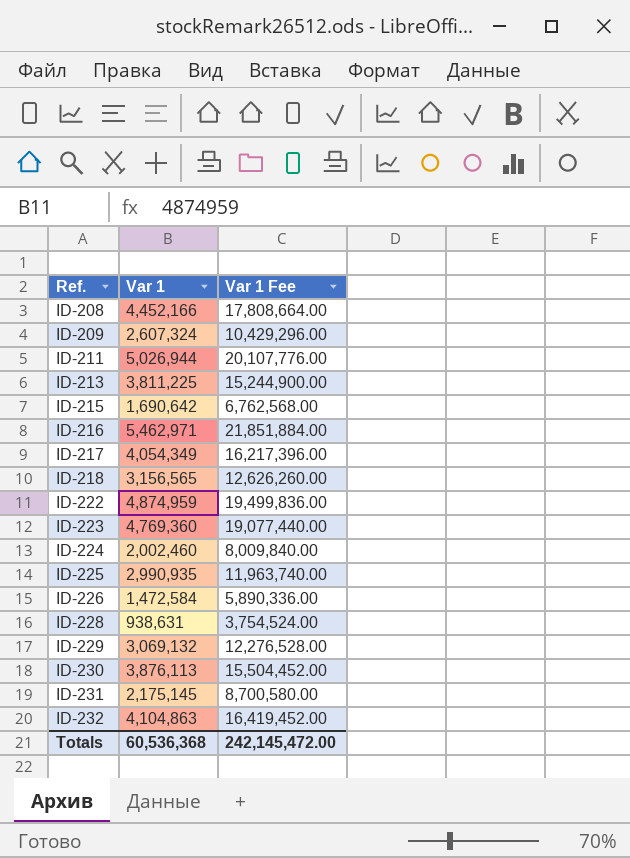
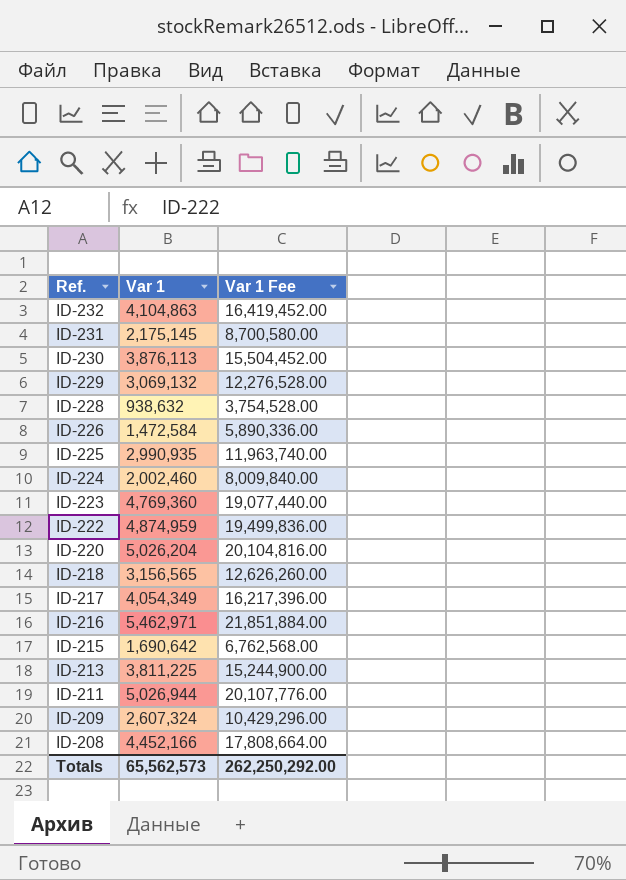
row order: Ref. ascending -> Ref. descending
ID-228 | Var 1: 938,631 -> 938,632
ID-228 | Var 1 Fee: 3,754,524.00 -> 3,754,528.00
row ID-220: none -> 5,026,204 | 20,104,816.00
Totals | Var 1: 60,536,368 -> 65,562,573
Totals | Var 1 Fee: 242,145,472.00 -> 262,250,292.00

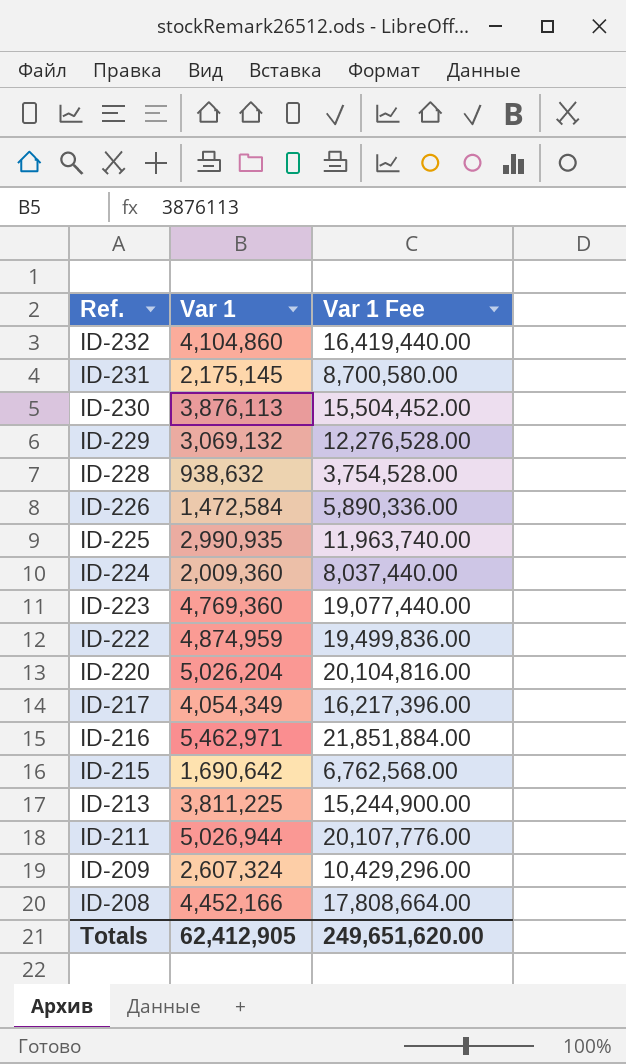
row ID-218: 3,156,565 | 12,626,260.00 -> none
ID-232 | Var 1: 4,104,863 -> 4,104,860
ID-232 | Var 1 Fee: 16,419,452.00 -> 16,419,440.00
ID-224 | Var 1: 2,002,460 -> 2,009,360
ID-224 | Var 1 Fee: 8,009,840.00 -> 8,037,440.00
Totals | Var 1: 65,562,573 -> 62,412,905
Totals | Var 1 Fee: 262,250,292.00 -> 249,651,620.00

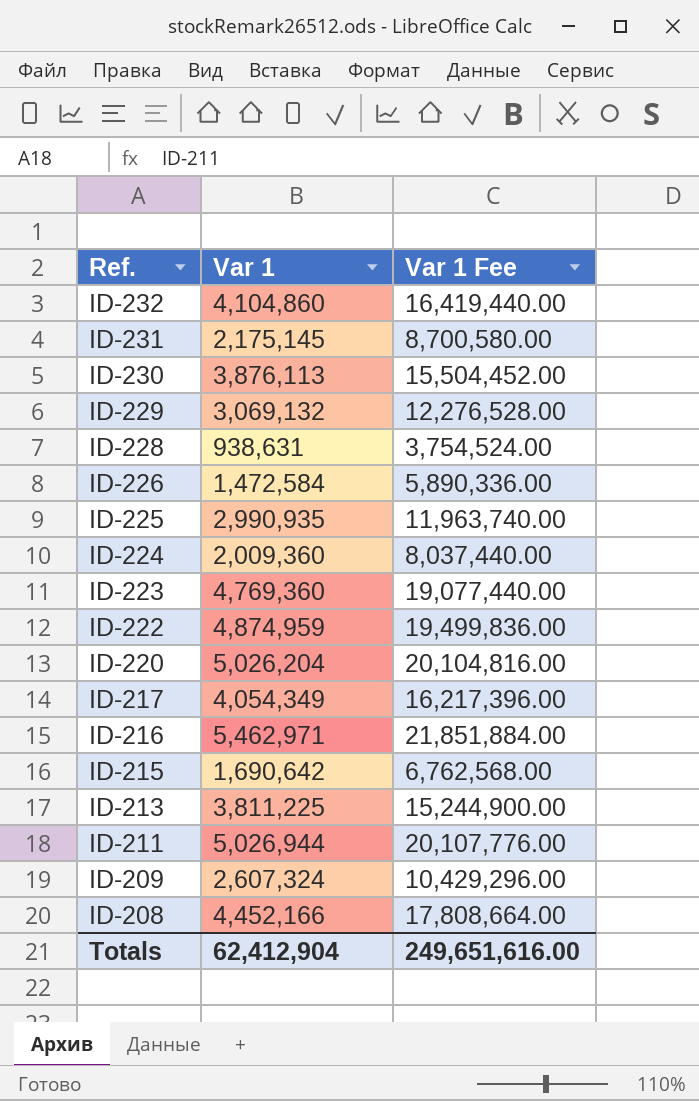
ID-228 | Var 1: 938,632 -> 938,631
ID-228 | Var 1 Fee: 3,754,528.00 -> 3,754,524.00
Totals | Var 1: 62,412,905 -> 62,412,904
Totals | Var 1 Fee: 249,651,620.00 -> 249,651,616.00

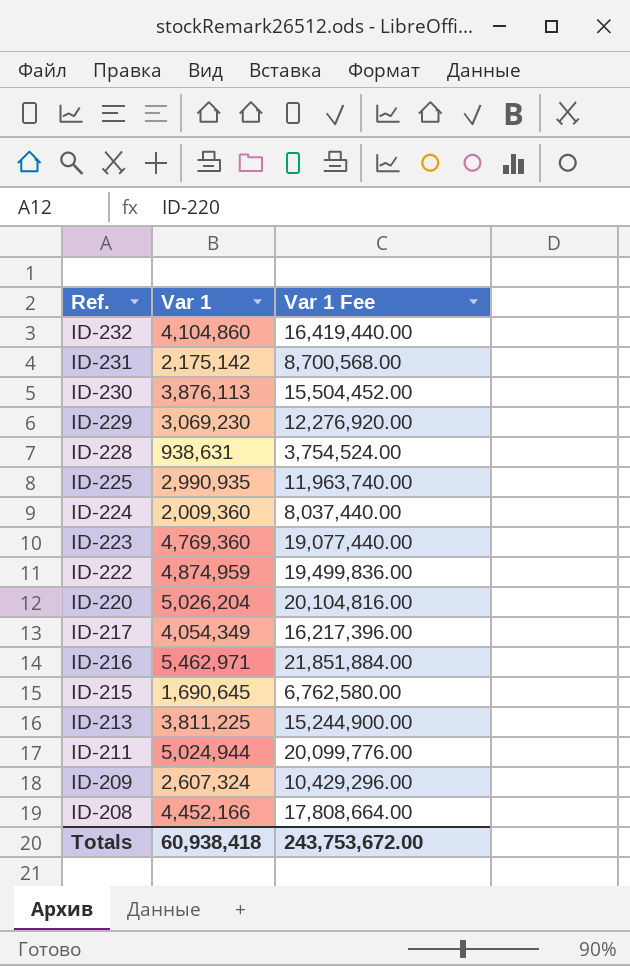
row ID-226: 1,472,584 | 5,890,336.00 -> none
ID-231 | Var 1: 2,175,145 -> 2,175,142
ID-231 | Var 1 Fee: 8,700,580.00 -> 8,700,568.00
ID-229 | Var 1: 3,069,132 -> 3,069,230
ID-229 | Var 1 Fee: 12,276,528.00 -> 12,276,920.00
ID-215 | Var 1: 1,690,642 -> 1,690,645
ID-215 | Var 1 Fee: 6,762,568.00 -> 6,762,580.00
ID-211 | Var 1: 5,026,944 -> 5,024,944
ID-211 | Var 1 Fee: 20,107,776.00 -> 20,099,776.00
Totals | Var 1: 62,412,904 -> 60,938,418
Totals | Var 1 Fee: 249,651,616.00 -> 243,753,672.00

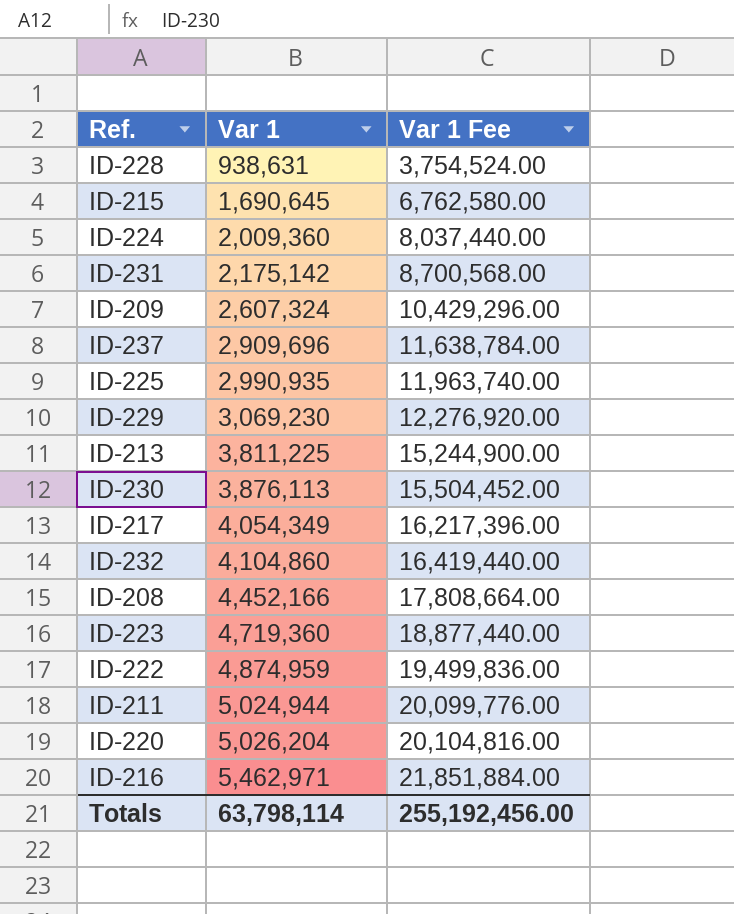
row order: Ref. descending -> Var 1 ascending
row ID-237: none -> 2,909,696 | 11,638,784.00
ID-223 | Var 1: 4,769,360 -> 4,719,360
ID-223 | Var 1 Fee: 19,077,440.00 -> 18,877,440.00
Totals | Var 1: 60,938,418 -> 63,798,114
Totals | Var 1 Fee: 243,753,672.00 -> 255,192,456.00

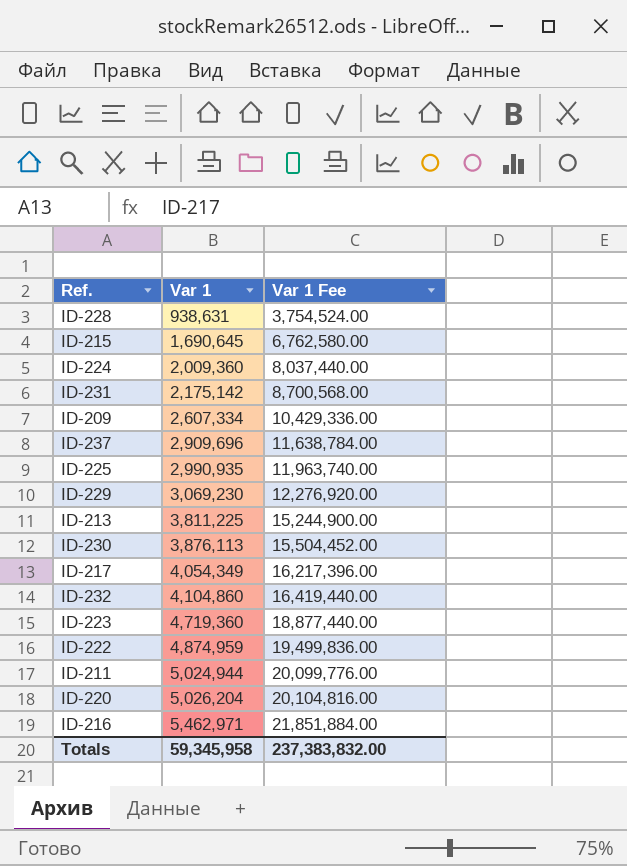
row ID-208: 4,452,166 | 17,808,664.00 -> none
ID-209 | Var 1: 2,607,324 -> 2,607,334
ID-209 | Var 1 Fee: 10,429,296.00 -> 10,429,336.00
Totals | Var 1: 63,798,114 -> 59,345,958
Totals | Var 1 Fee: 255,192,456.00 -> 237,383,832.00

